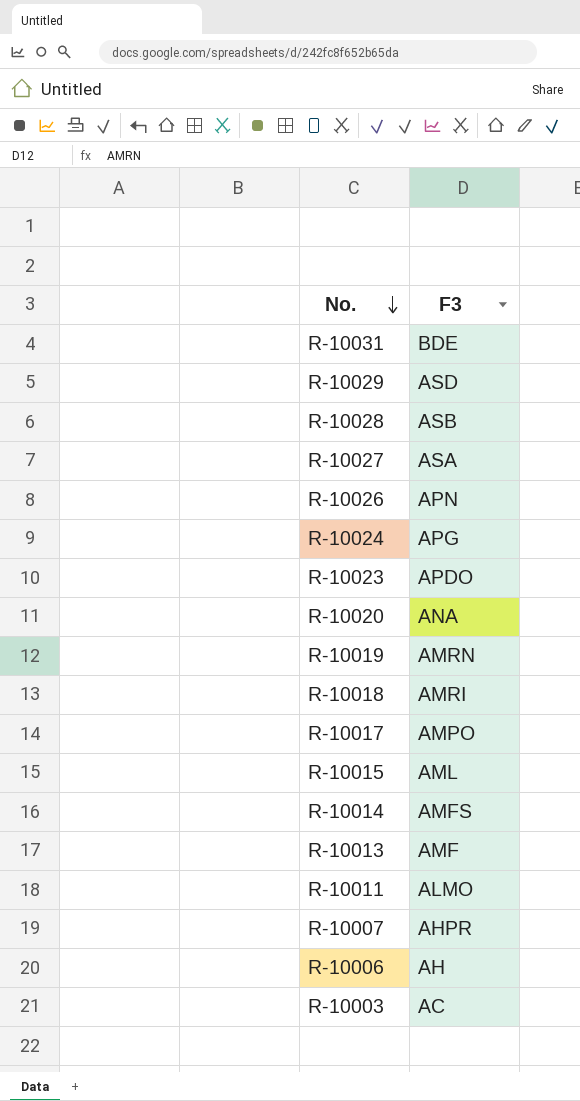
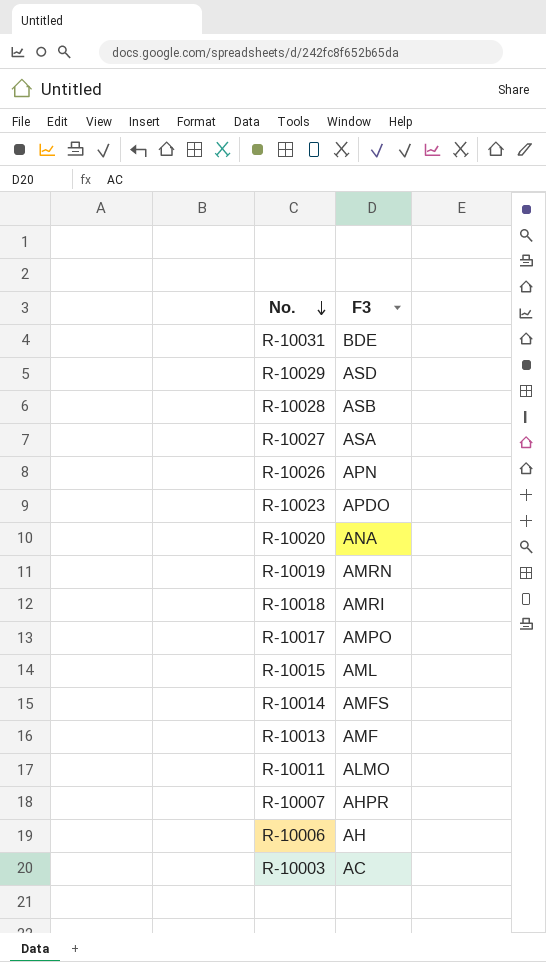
row R-10024: APG -> none

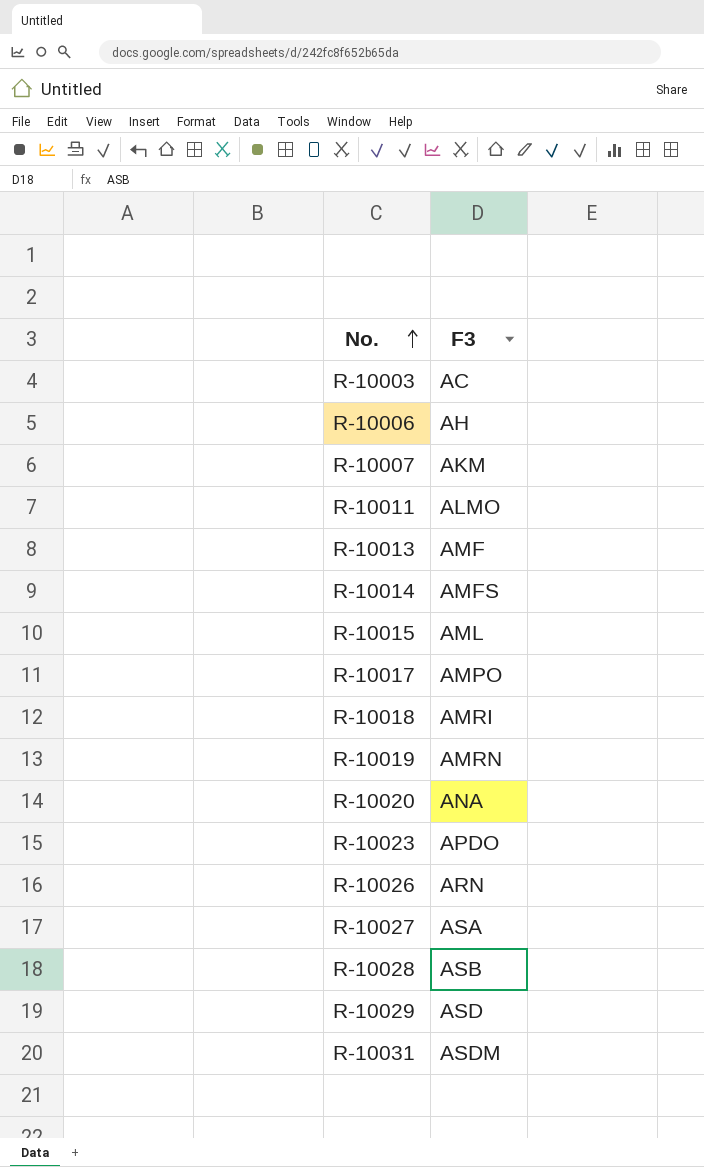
row order: No. descending -> No. ascending
R-10007 | F3: AHPR -> AKM
R-10026 | F3: APN -> ARN
R-10031 | F3: BDE -> ASDM

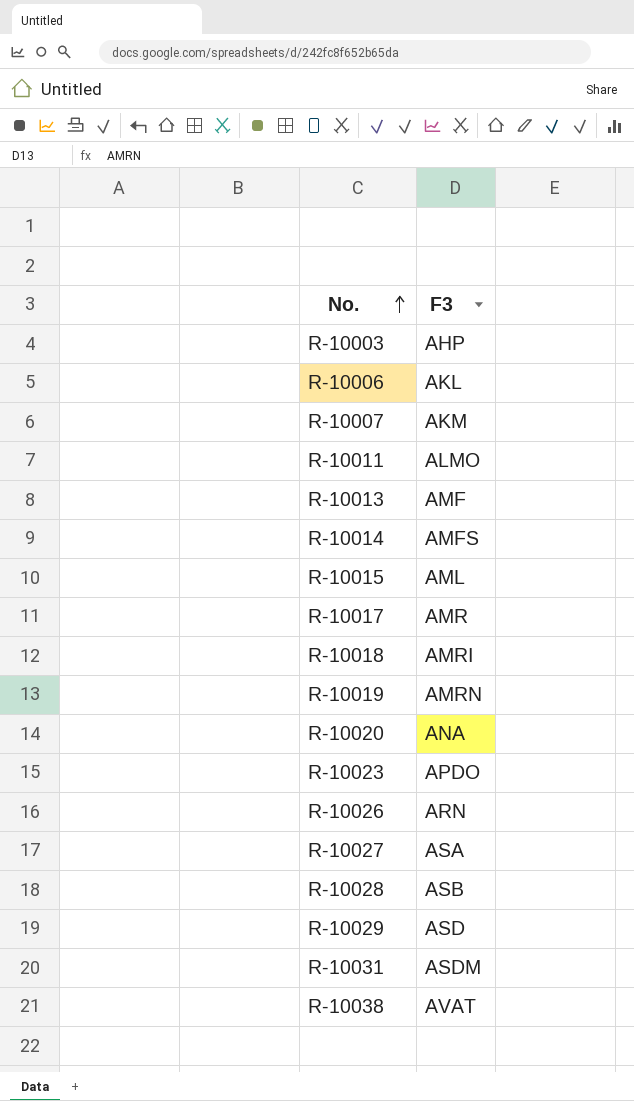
R-10003 | F3: AC -> AHP
R-10006 | F3: AH -> AKL
R-10017 | F3: AMPO -> AMR
row R-10038: none -> AVAT

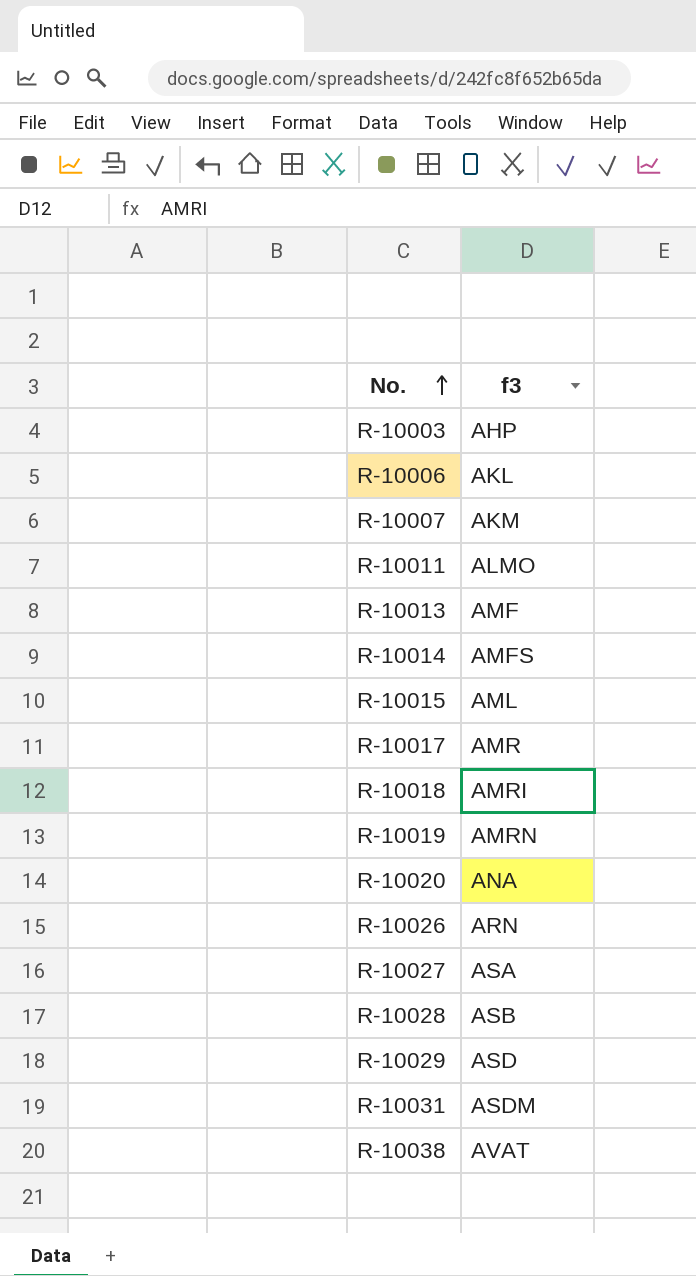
column name: F3 -> f3
row R-10023: APDO -> none

